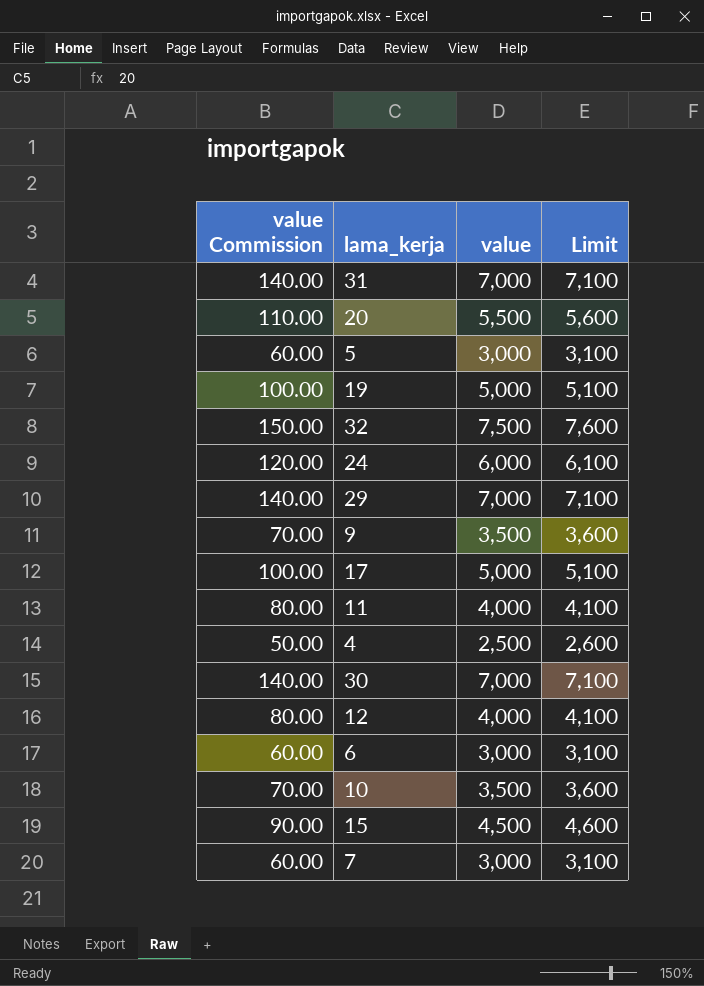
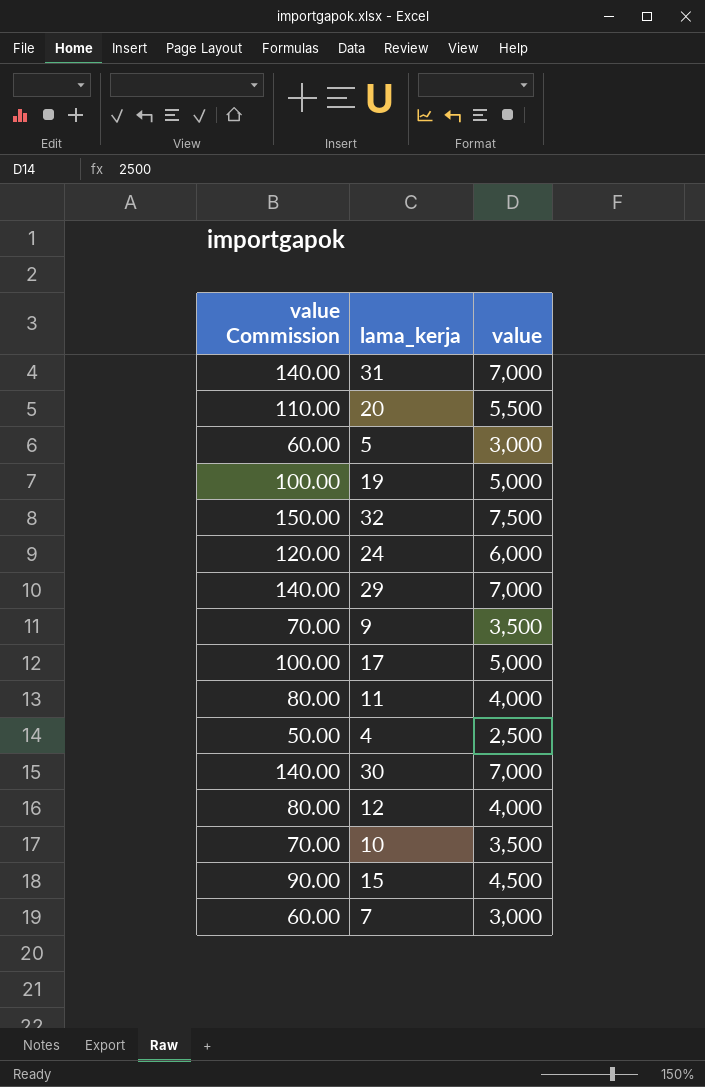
column Limit | formula: [value] + 100 -> none
row 6: 60.00 | 3,000 | 3,100 -> none

